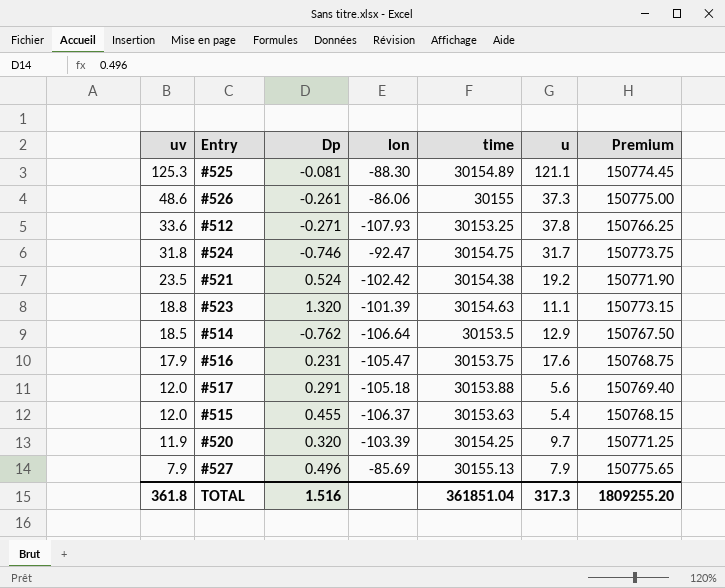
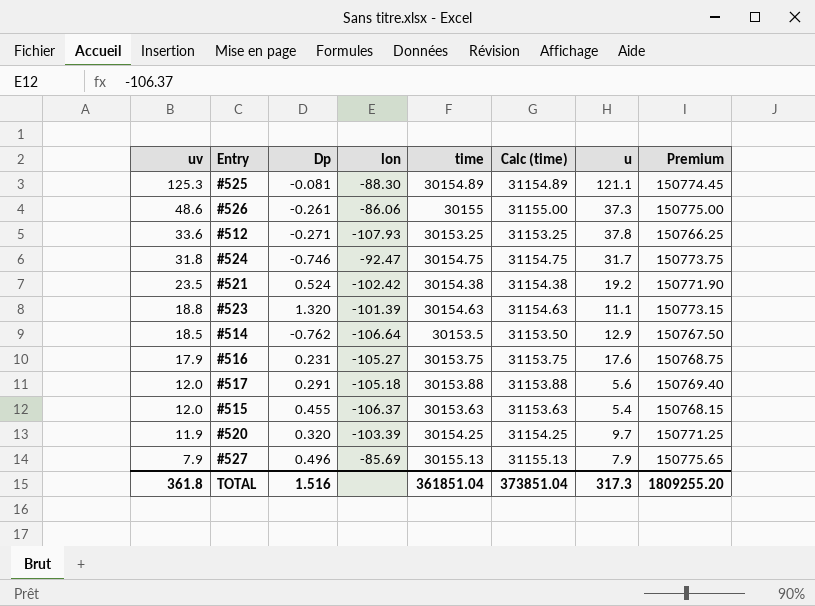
column Calc (time) | formula: none -> [time] + 1000
#516 | lon: -105.47 -> -105.27

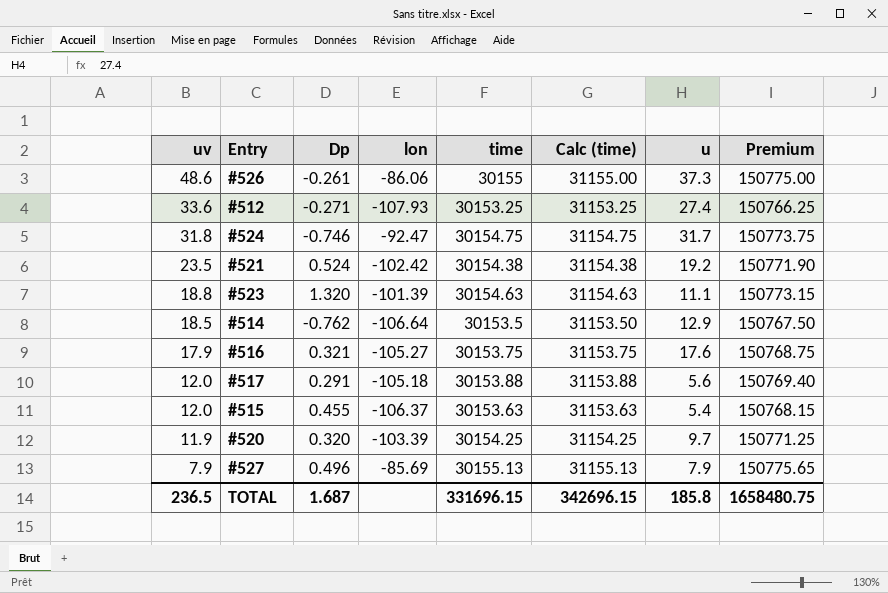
row #525: 125.3 | -0.081 | -88.30 | 30154.89 | 31154.89 | 121.1 | 150774.45 -> none
#512 | u: 37.8 -> 27.4
#516 | Dp: 0.231 -> 0.321
TOTAL | uv: 361.8 -> 236.5
TOTAL | Dp: 1.516 -> 1.687
TOTAL | time: 361851.04 -> 331696.15
TOTAL | Calc (time): 373851.04 -> 342696.15
TOTAL | u: 317.3 -> 185.8
TOTAL | Premium: 1809255.20 -> 1658480.75

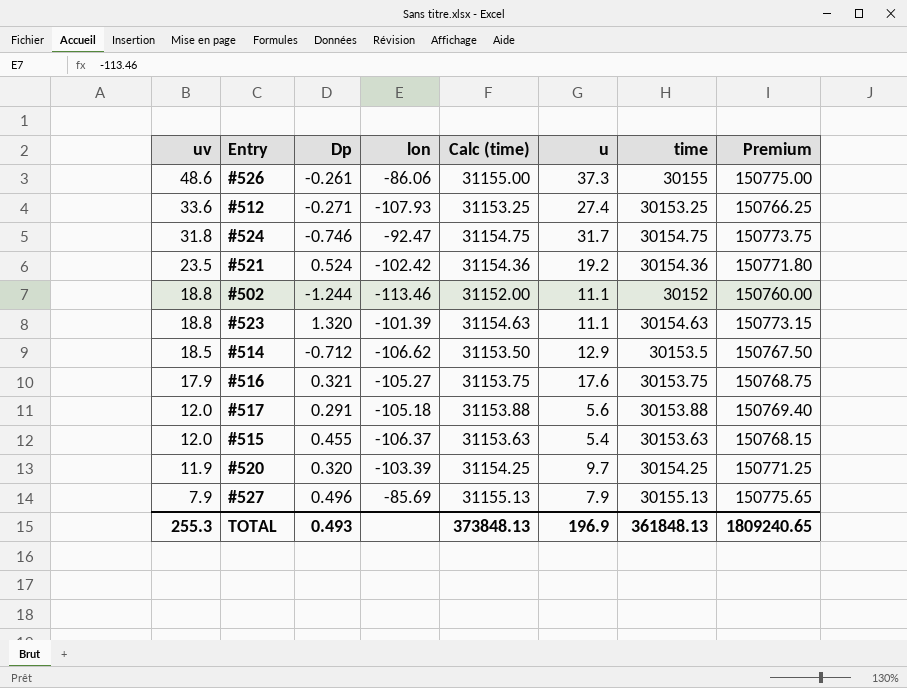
column time | position: 5 -> 7
#521 | Calc (time): 31154.38 -> 31154.36
#521 | time: 30154.38 -> 30154.36
#521 | Premium: 150771.90 -> 150771.80
row #502: none -> 18.8 | -1.244 | -113.46 | 31152.00 | 11.1 | 30152 | 150760.00
#514 | Dp: -0.762 -> -0.712
#514 | lon: -106.64 -> -106.62
TOTAL | uv: 236.5 -> 255.3
TOTAL | Dp: 1.687 -> 0.493
TOTAL | Calc (time): 342696.15 -> 373848.13
TOTAL | u: 185.8 -> 196.9
TOTAL | time: 331696.15 -> 361848.13
TOTAL | Premium: 1658480.75 -> 1809240.65

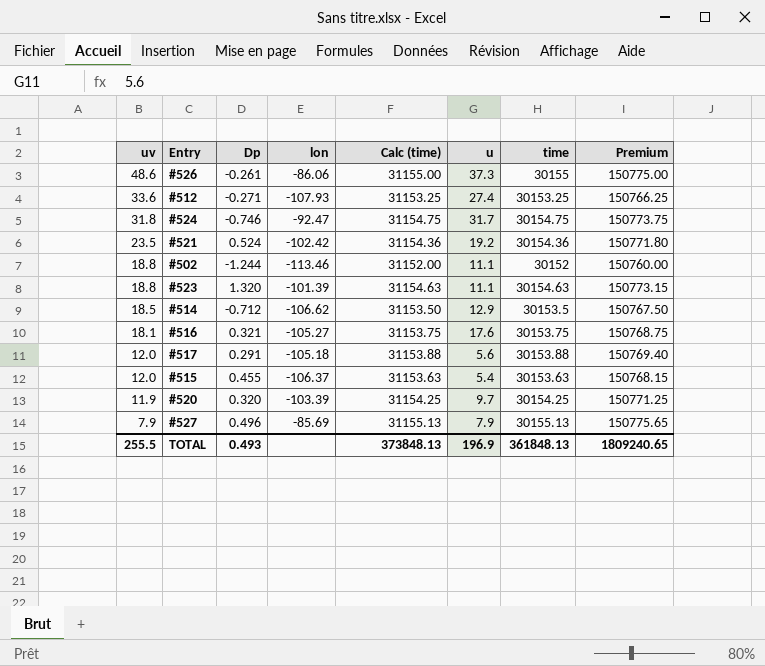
#516 | uv: 17.9 -> 18.1
TOTAL | uv: 255.3 -> 255.5

